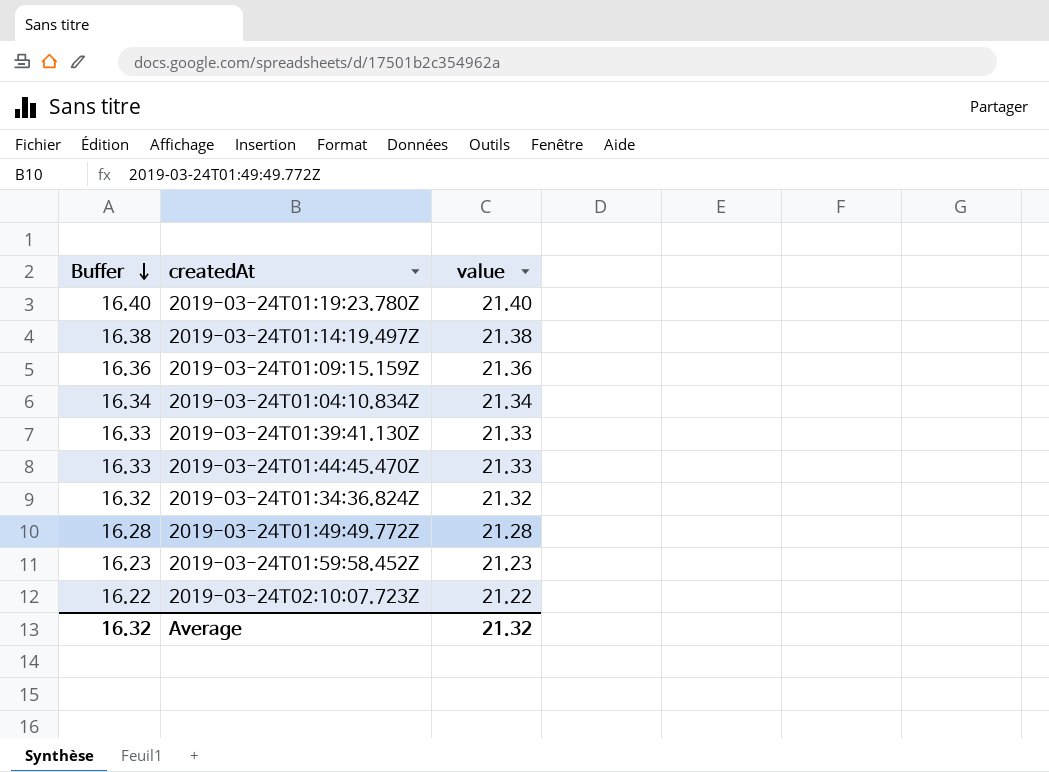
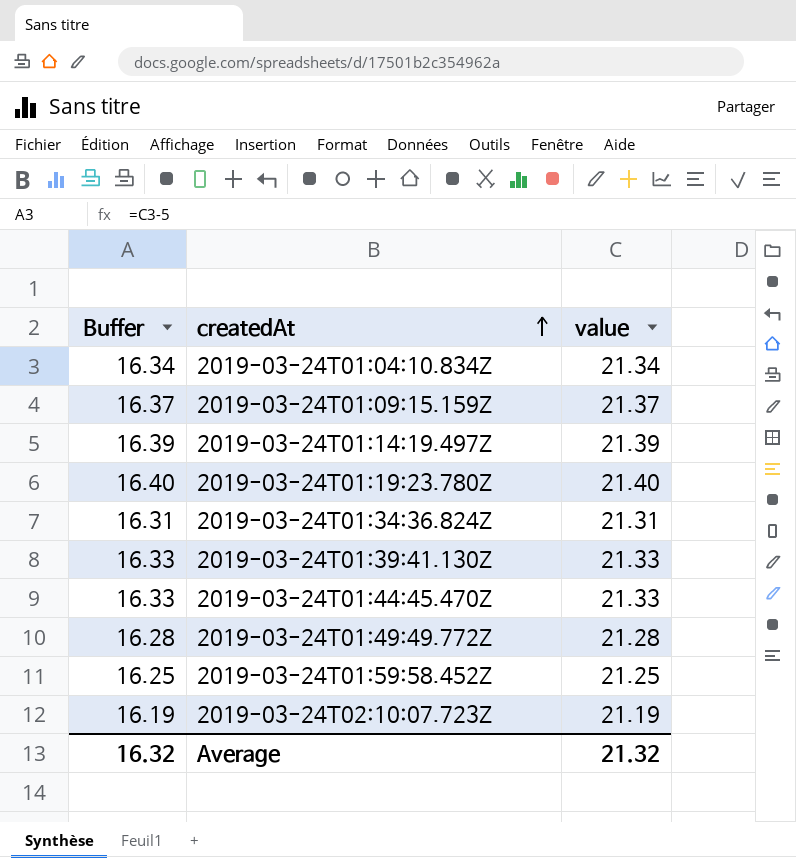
row order: Buffer descending -> createdAt ascending
2019-03-24T01:09:15.159Z | Buffer: 16.36 -> 16.37
2019-03-24T01:09:15.159Z | value: 21.36 -> 21.37
2019-03-24T01:14:19.497Z | Buffer: 16.38 -> 16.39
2019-03-24T01:14:19.497Z | value: 21.38 -> 21.39
2019-03-24T01:34:36.824Z | Buffer: 16.32 -> 16.31
2019-03-24T01:34:36.824Z | value: 21.32 -> 21.31
2019-03-24T01:59:58.452Z | Buffer: 16.23 -> 16.25
2019-03-24T01:59:58.452Z | value: 21.23 -> 21.25
2019-03-24T02:10:07.723Z | Buffer: 16.22 -> 16.19
2019-03-24T02:10:07.723Z | value: 21.22 -> 21.19

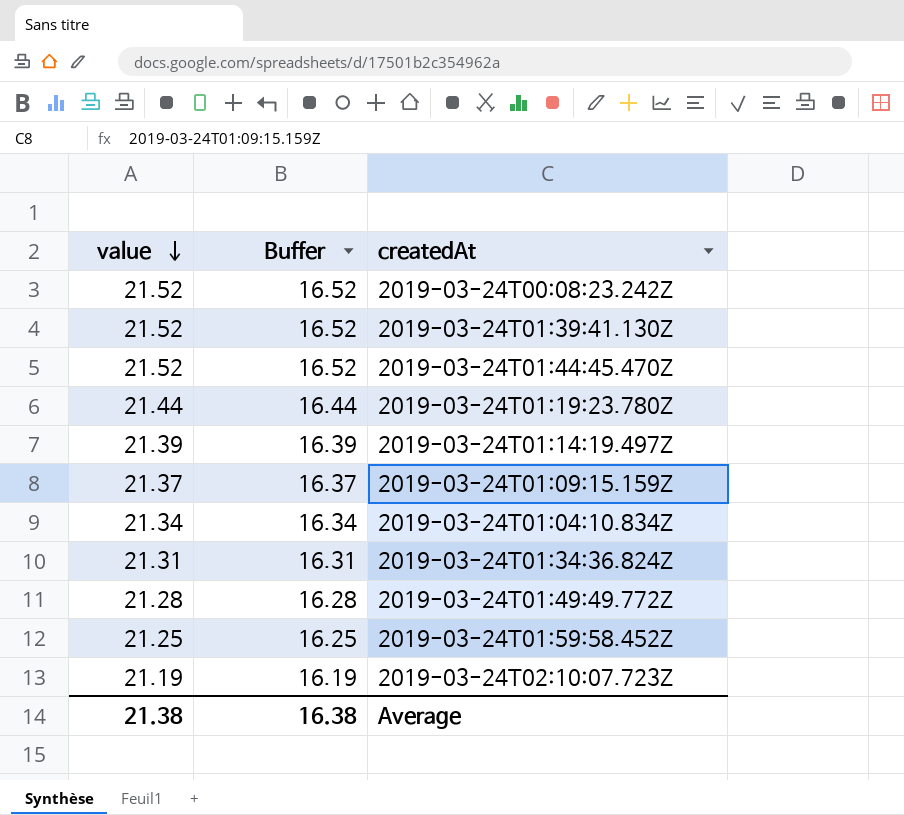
row order: createdAt ascending -> value descending
column value | position: 3 -> 1
row 2019-03-24T00:08:23.242Z: none -> 21.52 | 16.52
2019-03-24T01:39:41.130Z | value: 21.33 -> 21.52
2019-03-24T01:39:41.130Z | Buffer: 16.33 -> 16.52
2019-03-24T01:44:45.470Z | value: 21.33 -> 21.52
2019-03-24T01:44:45.470Z | Buffer: 16.33 -> 16.52
2019-03-24T01:19:23.780Z | value: 21.40 -> 21.44
2019-03-24T01:19:23.780Z | Buffer: 16.40 -> 16.44
Average | value: 21.32 -> 21.38
Average | Buffer: 16.32 -> 16.38

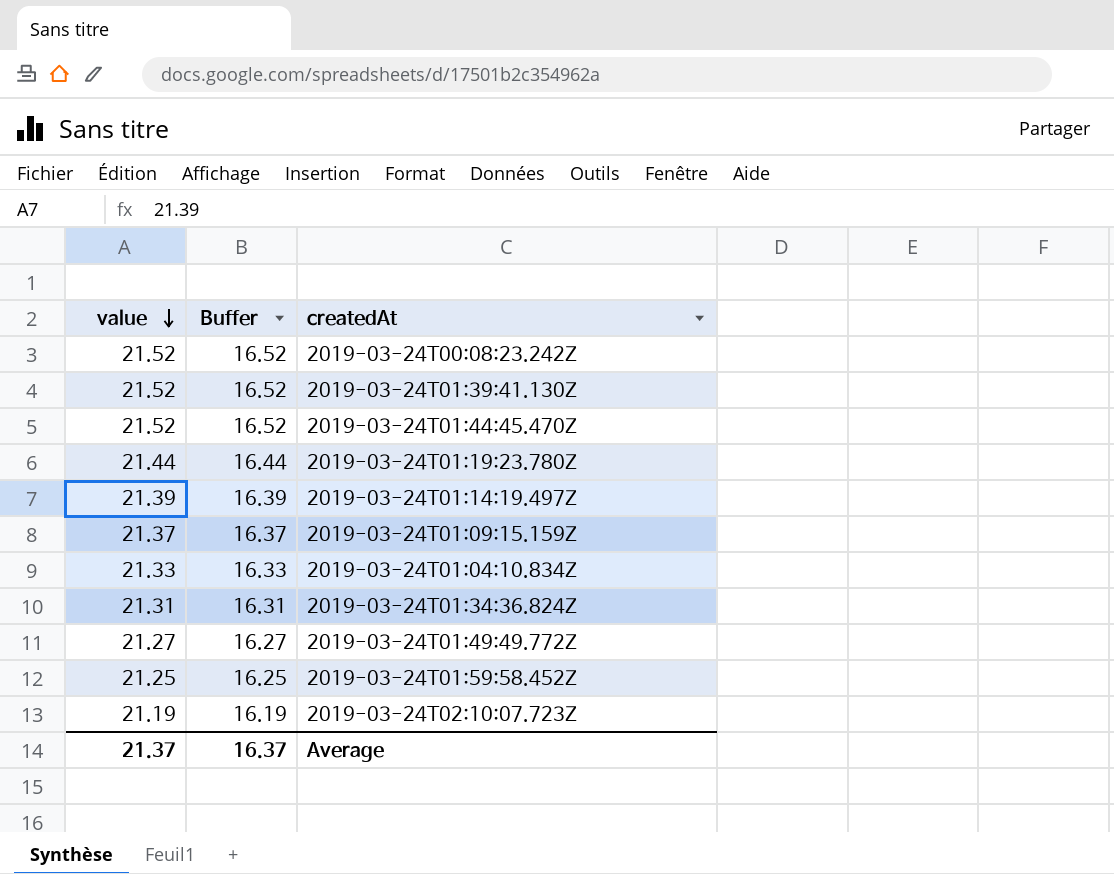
2019-03-24T01:04:10.834Z | value: 21.34 -> 21.33
2019-03-24T01:04:10.834Z | Buffer: 16.34 -> 16.33
2019-03-24T01:49:49.772Z | value: 21.28 -> 21.27
2019-03-24T01:49:49.772Z | Buffer: 16.28 -> 16.27
Average | value: 21.38 -> 21.37
Average | Buffer: 16.38 -> 16.37

